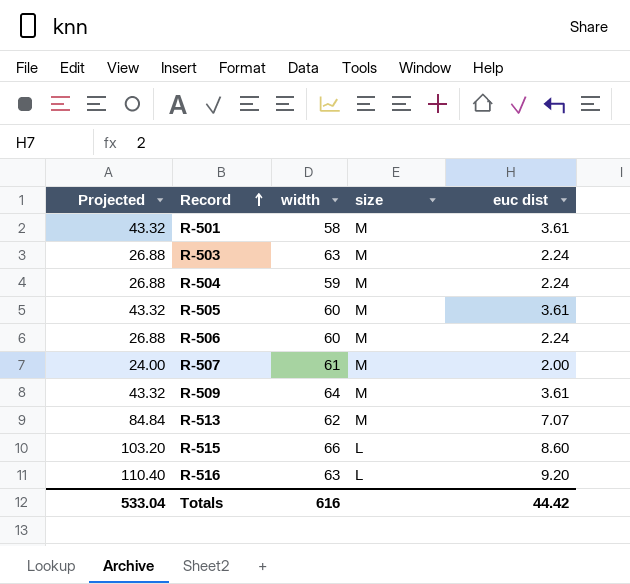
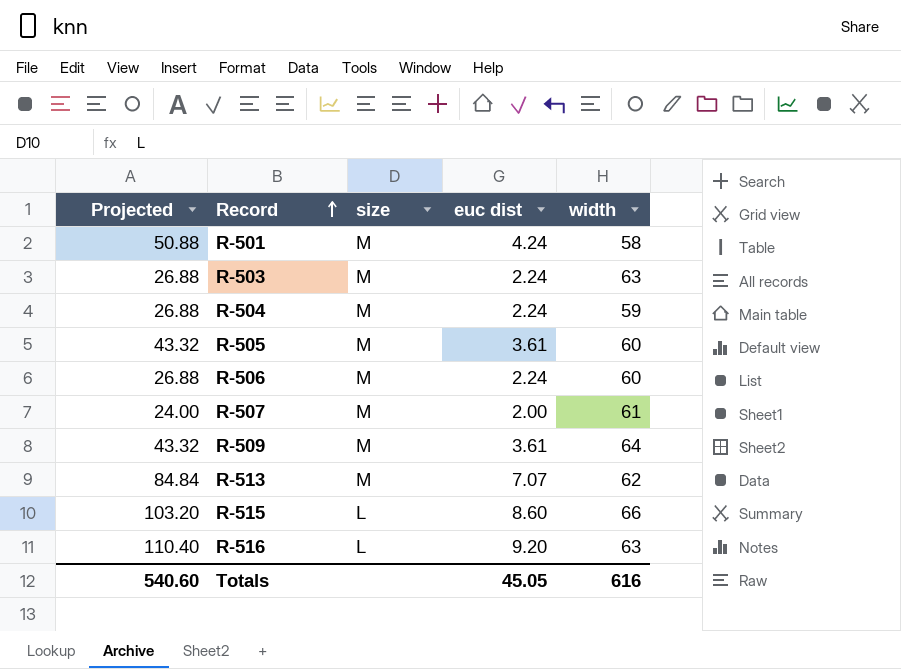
column width | position: 3 -> 5
R-501 | Projected: 43.32 -> 50.88
R-501 | euc dist: 3.61 -> 4.24
Totals | Projected: 533.04 -> 540.60
Totals | euc dist: 44.42 -> 45.05

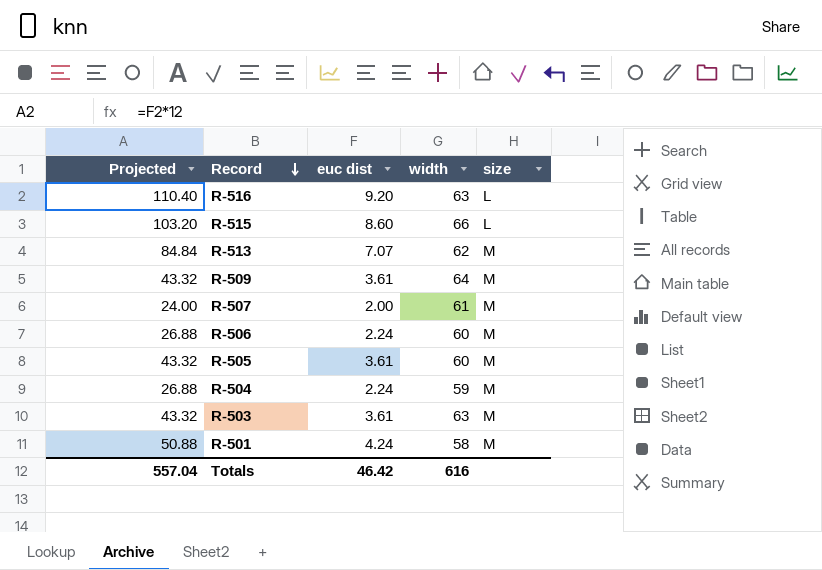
row order: Record ascending -> Record descending
column size | position: 3 -> 5
R-503 | Projected: 26.88 -> 43.32
R-503 | euc dist: 2.24 -> 3.61
Totals | Projected: 540.60 -> 557.04
Totals | euc dist: 45.05 -> 46.42

